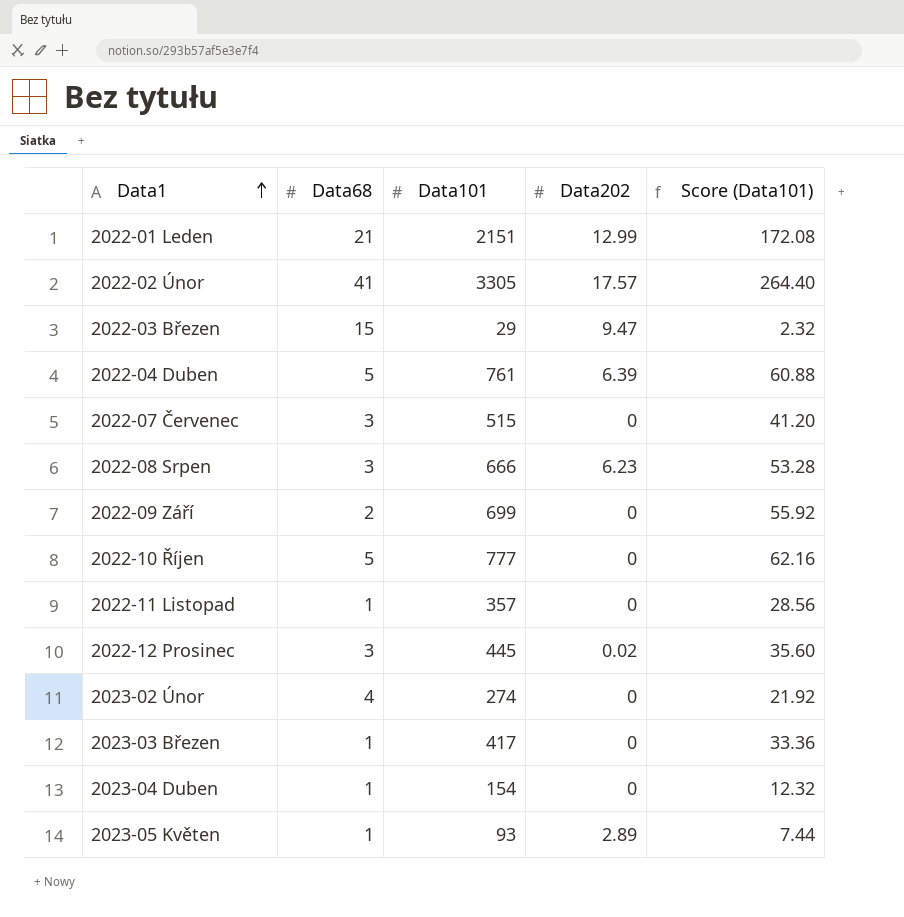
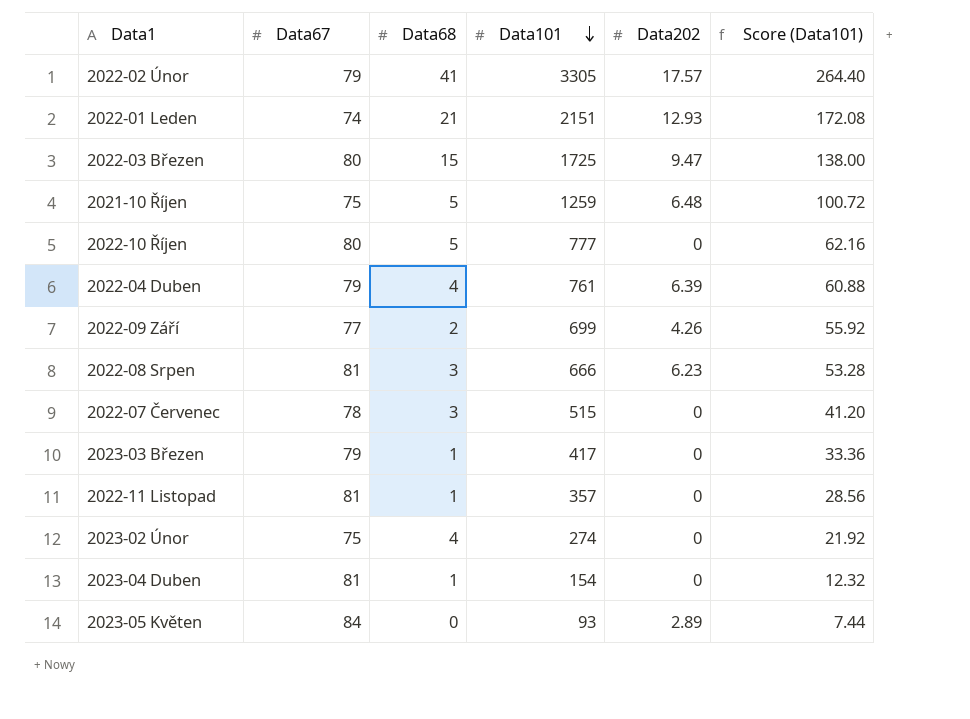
row order: Data1 ascending -> Data101 descending
column Data67 | position: none -> 2
row 2022-12 Prosinec: 3 | 445 | 0.02 | 35.60 -> none
2022-01 Leden | Data202: 12.99 -> 12.93
2022-03 Březen | Data101: 29 -> 1725
2022-03 Březen | Score (Data101): 2.32 -> 138.00
row 2021-10 Říjen: none -> 75 | 5 | 1259 | 6.48 | 100.72
2022-04 Duben | Data68: 5 -> 4
2022-09 Září | Data202: 0 -> 4.26
2023-05 Květen | Data68: 1 -> 0

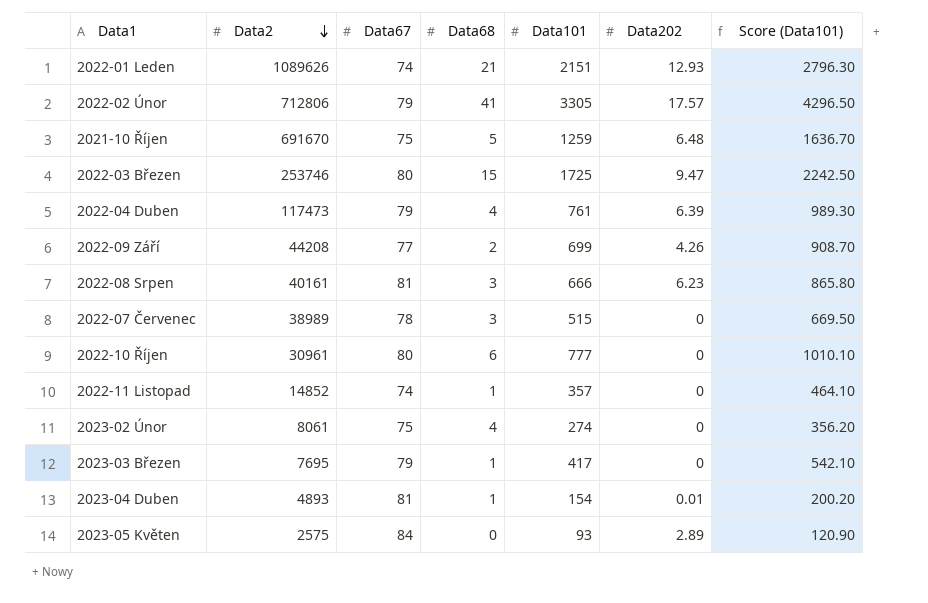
row order: Data101 descending -> Data2 descending
column Data2 | position: none -> 2
column Score (Data101) | formula: [Data101] * 0.08 -> [Data101] * 1.3
2022-10 Říjen | Data68: 5 -> 6
2022-11 Listopad | Data67: 81 -> 74
2023-04 Duben | Data202: 0 -> 0.01

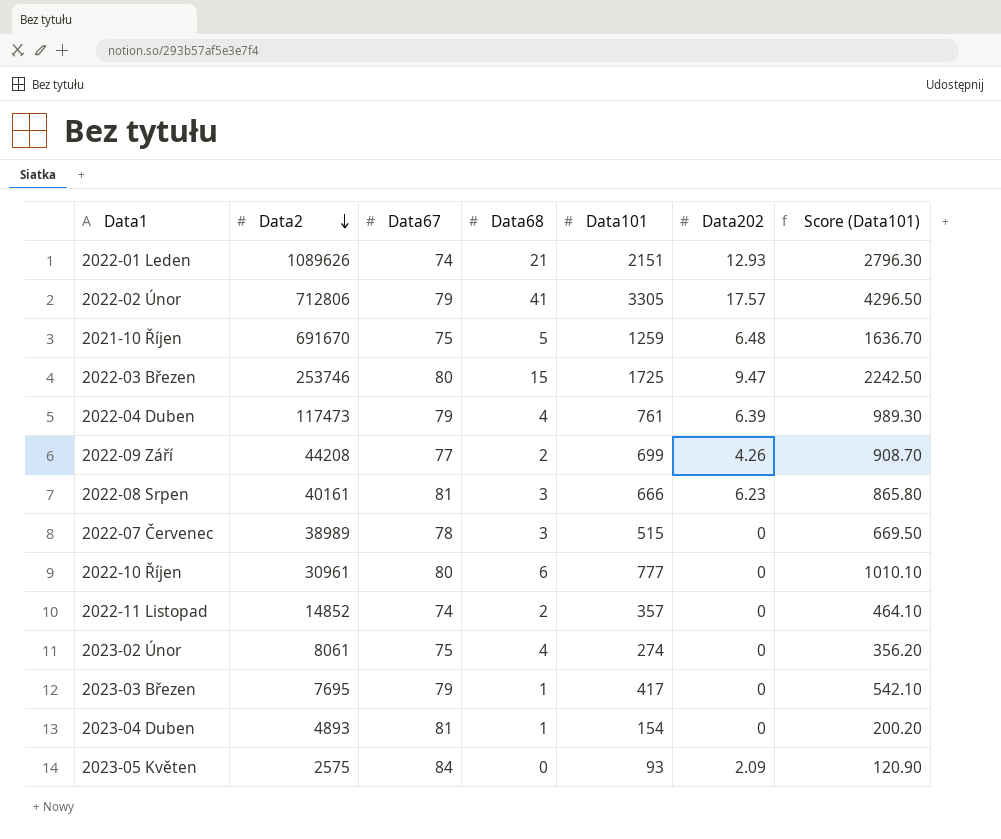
2022-11 Listopad | Data68: 1 -> 2
2023-04 Duben | Data202: 0.01 -> 0
2023-05 Květen | Data202: 2.89 -> 2.09

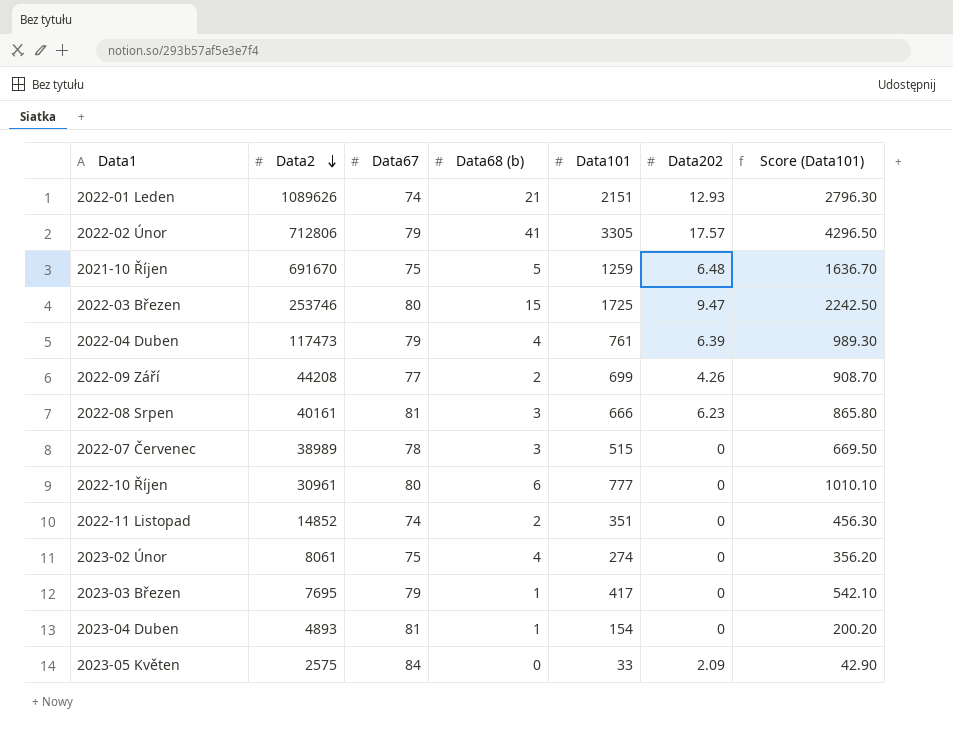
column name: Data68 -> Data68 (b)
2022-11 Listopad | Data101: 357 -> 351
2022-11 Listopad | Score (Data101): 464.10 -> 456.30
2023-05 Květen | Data101: 93 -> 33
2023-05 Květen | Score (Data101): 120.90 -> 42.90

